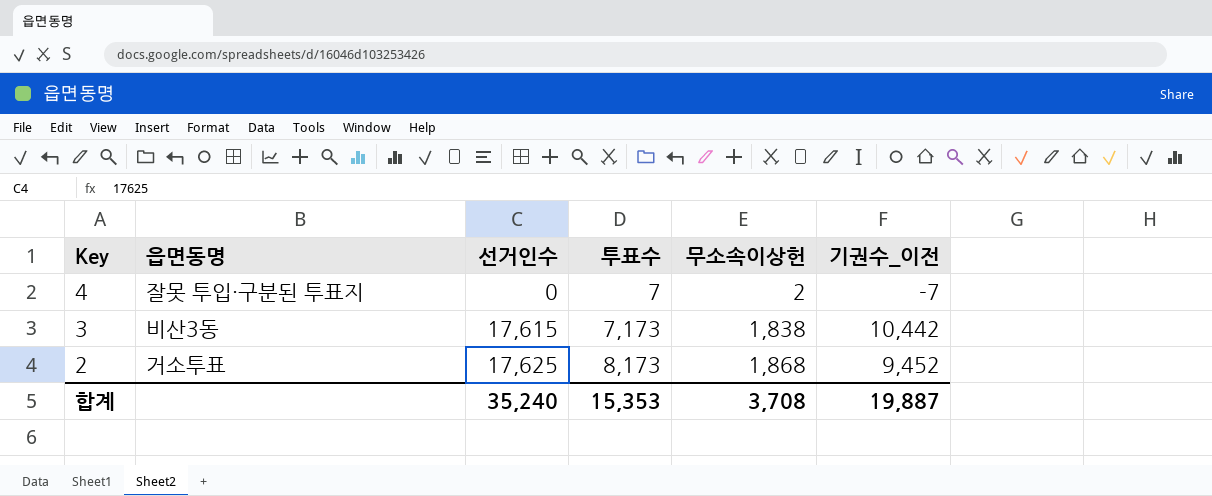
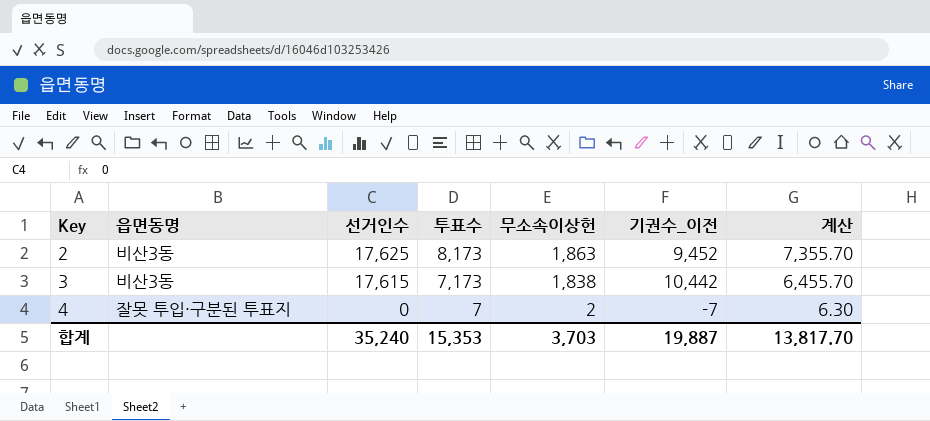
row order: Key descending -> Key ascending
column 계산 | formula: none -> [투표수] * 0.9
2 | 읍면동명: 거소투표 -> 비산3동
2 | 무소속이상헌: 1,868 -> 1,863
합계 | 무소속이상헌: 3,708 -> 3,703

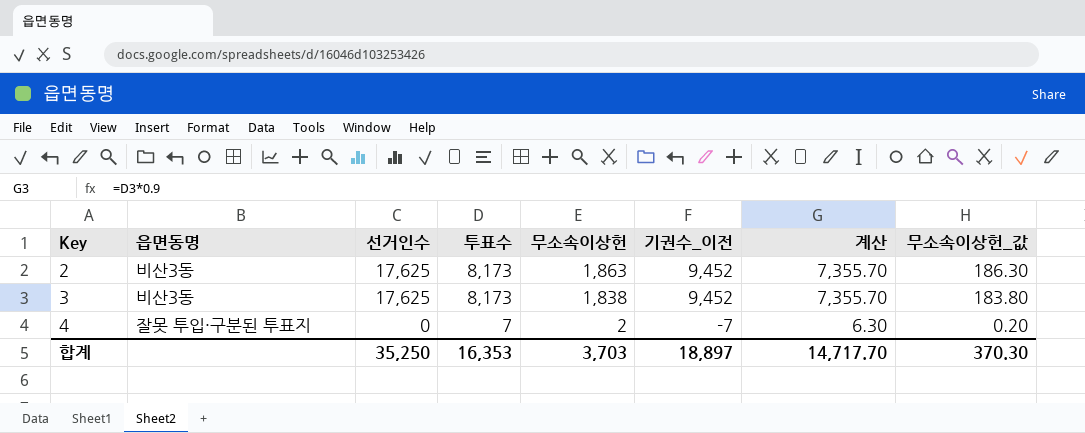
column 무소속이상헌_값 | formula: none -> [무소속이상헌] * 0.1
3 | 선거인수: 17,615 -> 17,625
3 | 투표수: 7,173 -> 8,173
3 | 기권수_이전: 10,442 -> 9,452
3 | 계산: 6,455.70 -> 7,355.70
합계 | 선거인수: 35,240 -> 35,250
합계 | 투표수: 15,353 -> 16,353
합계 | 기권수_이전: 19,887 -> 18,897
합계 | 계산: 13,817.70 -> 14,717.70

